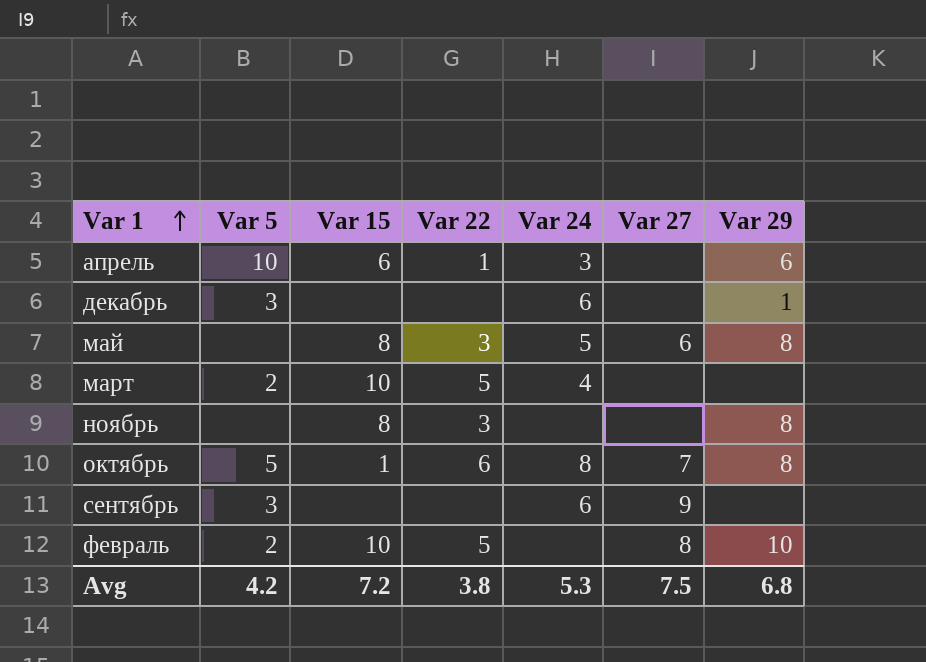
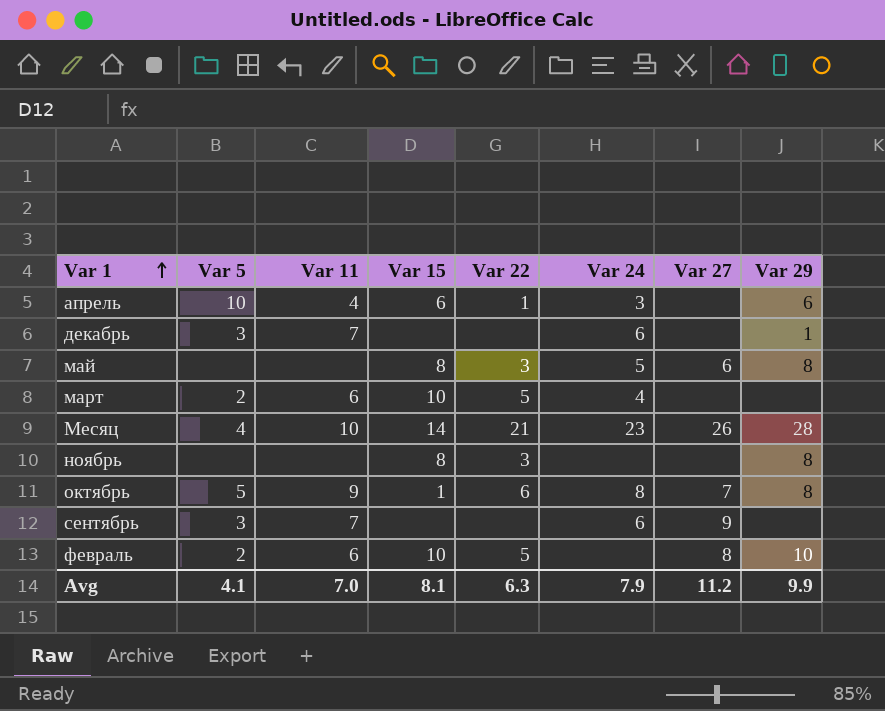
column Var 11 | position: none -> 3
row Месяц: none -> 4 | 10 | 14 | 21 | 23 | 26 | 28
Avg | Var 5: 4.2 -> 4.1
Avg | Var 15: 7.2 -> 8.1
Avg | Var 22: 3.8 -> 6.3
Avg | Var 24: 5.3 -> 7.9
Avg | Var 27: 7.5 -> 11.2
Avg | Var 29: 6.8 -> 9.9

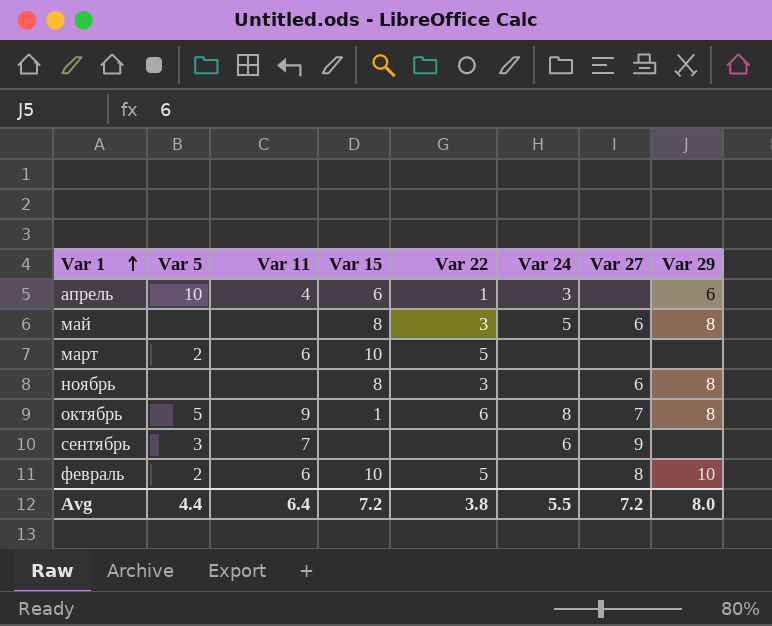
row декабрь: 3 | 7 | none | none | 6 | none | 1 -> none
row Месяц: 4 | 10 | 14 | 21 | 23 | 26 | 28 -> none
март | Var 24: 4 -> none
ноябрь | Var 27: none -> 6
Avg | Var 5: 4.1 -> 4.4
Avg | Var 11: 7.0 -> 6.4
Avg | Var 15: 8.1 -> 7.2
Avg | Var 22: 6.3 -> 3.8
Avg | Var 24: 7.9 -> 5.5
Avg | Var 27: 11.2 -> 7.2
Avg | Var 29: 9.9 -> 8.0

